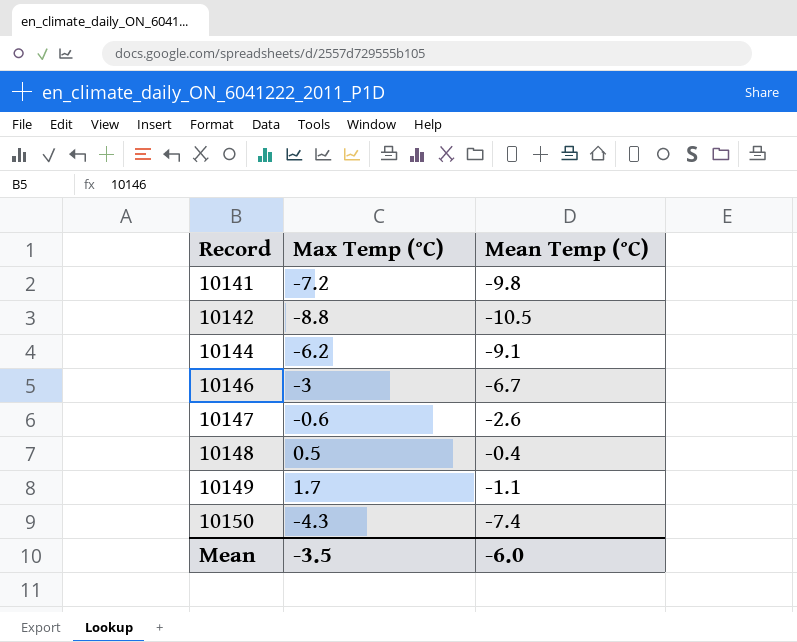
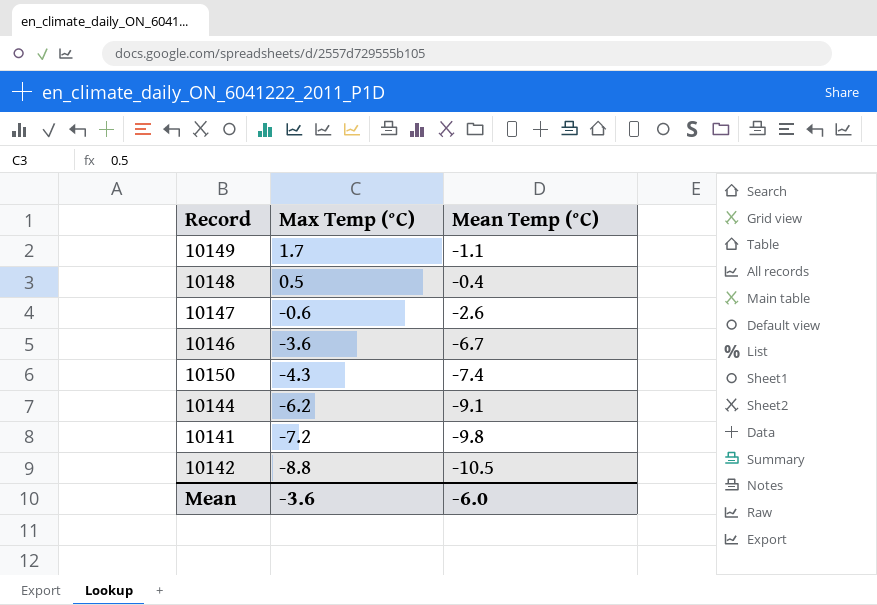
row order: Record ascending -> Max Temp (°C) descending
10146 | Max Temp (°C): -3 -> -3.6
Mean | Max Temp (°C): -3.5 -> -3.6

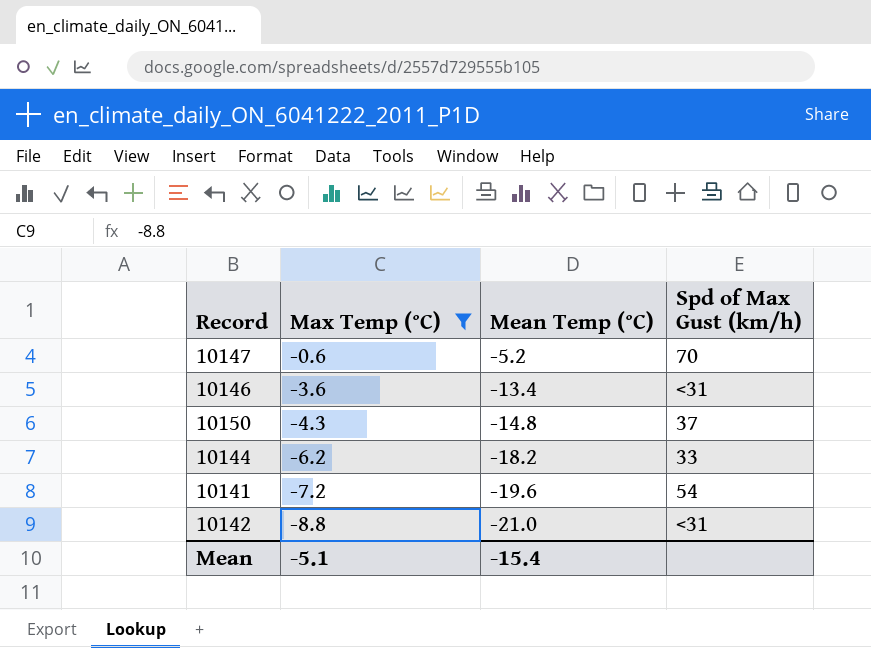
filter: none -> Max Temp (°C) <= -0.6
column Spd of Max Gust (km/h) | position: none -> 4
10147 | Mean Temp (°C): -2.6 -> -5.2
10146 | Mean Temp (°C): -6.7 -> -13.4
10150 | Mean Temp (°C): -7.4 -> -14.8
10144 | Mean Temp (°C): -9.1 -> -18.2
10141 | Mean Temp (°C): -9.8 -> -19.6
10142 | Mean Temp (°C): -10.5 -> -21.0
Mean | Max Temp (°C): -3.6 -> -5.1
Mean | Mean Temp (°C): -6.0 -> -15.4

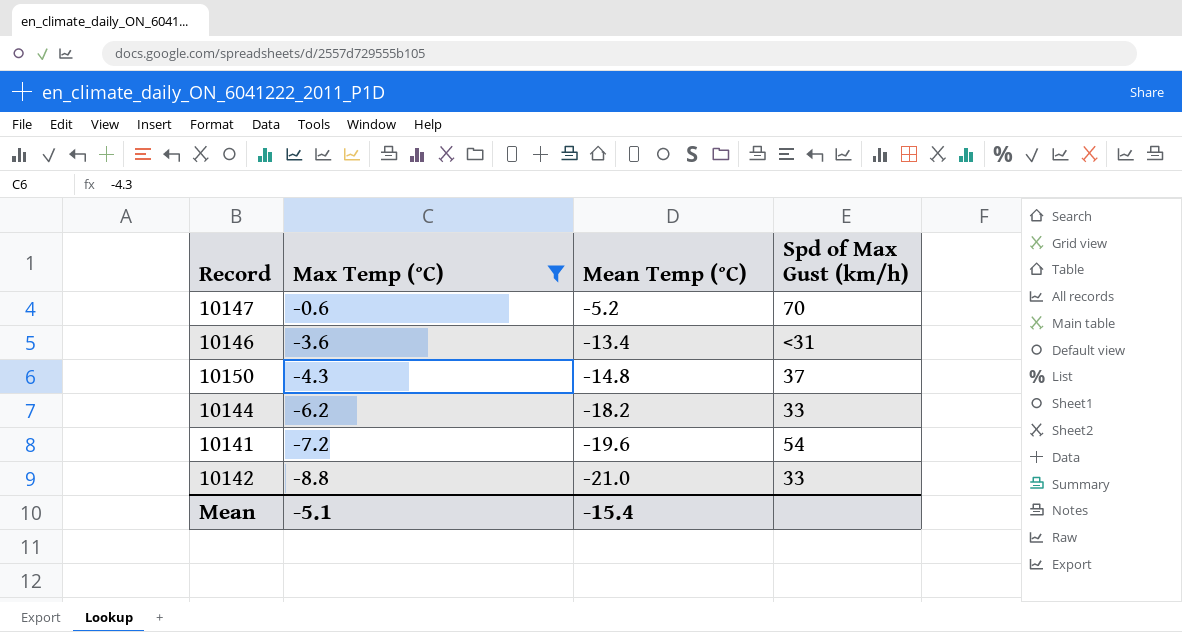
10142 | Spd of Max Gust (km/h): <31 -> 33

